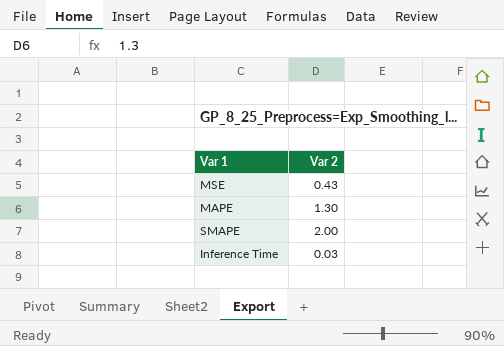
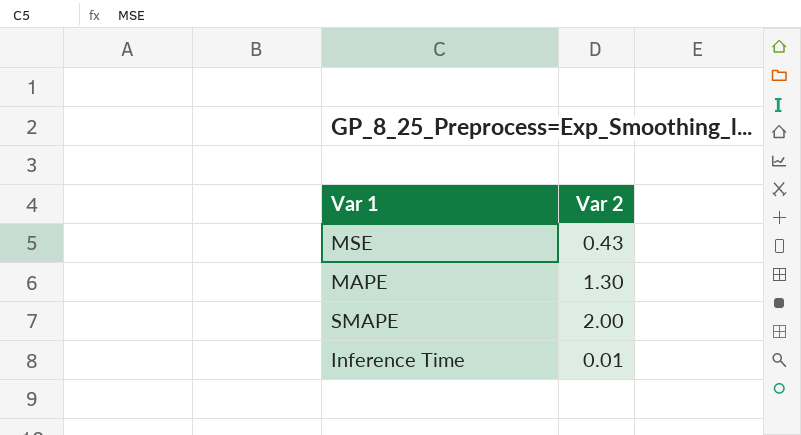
Inference Time | Var 2: 0.03 -> 0.01

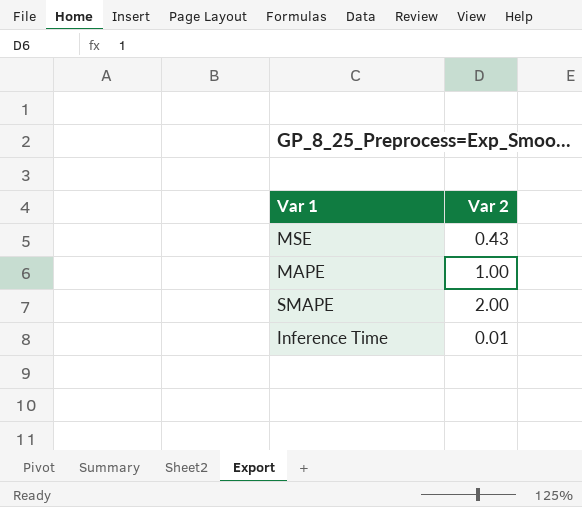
MAPE | Var 2: 1.30 -> 1.00

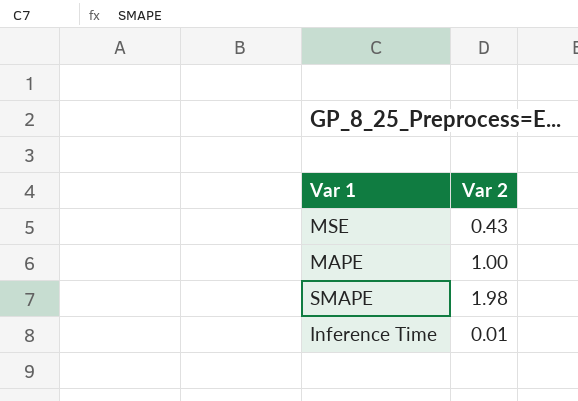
SMAPE | Var 2: 2.00 -> 1.98

